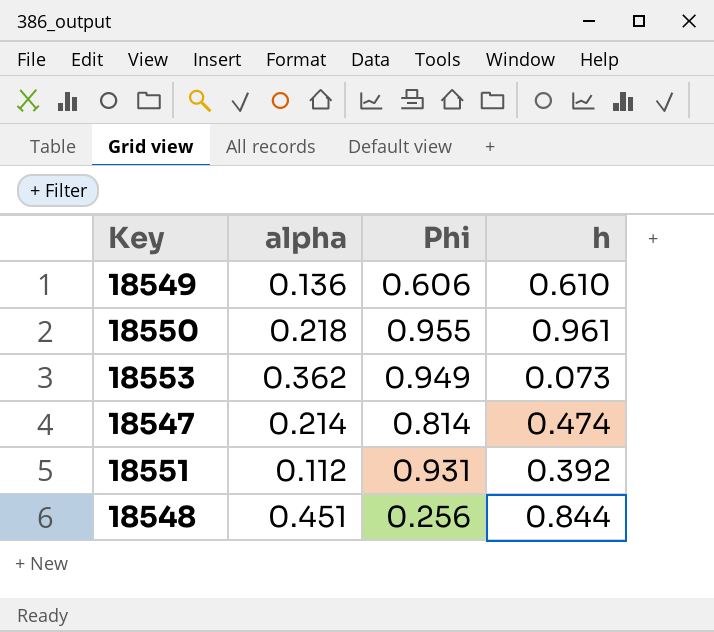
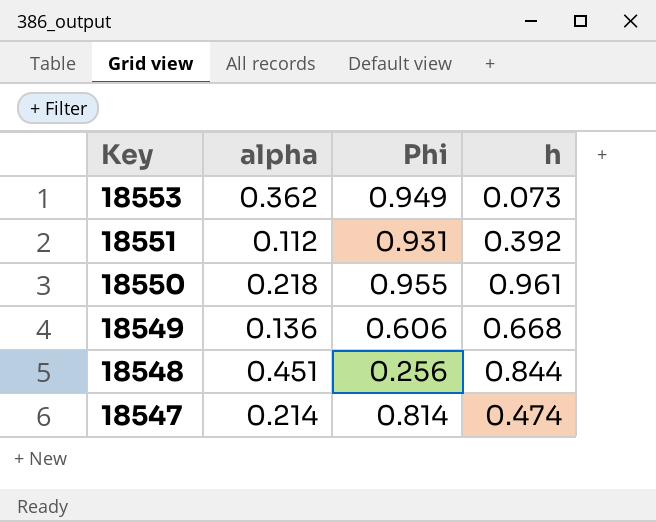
row order: none -> Key descending
18549 | h: 0.610 -> 0.668

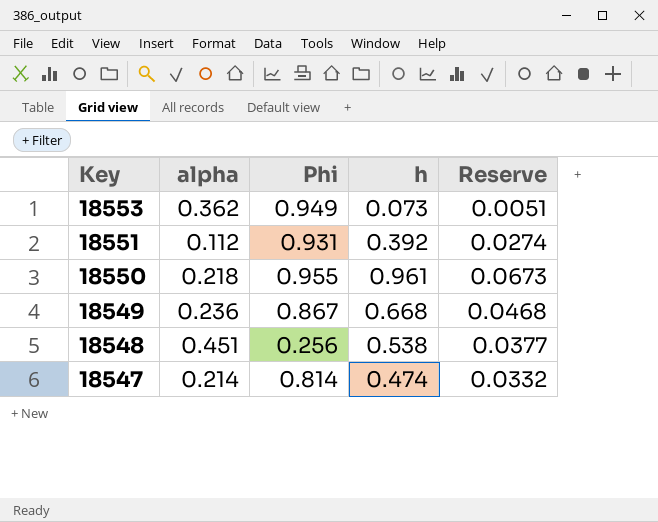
column Reserve | formula: none -> [h] * 0.07
18549 | alpha: 0.136 -> 0.236
18549 | Phi: 0.606 -> 0.867
18548 | h: 0.844 -> 0.538

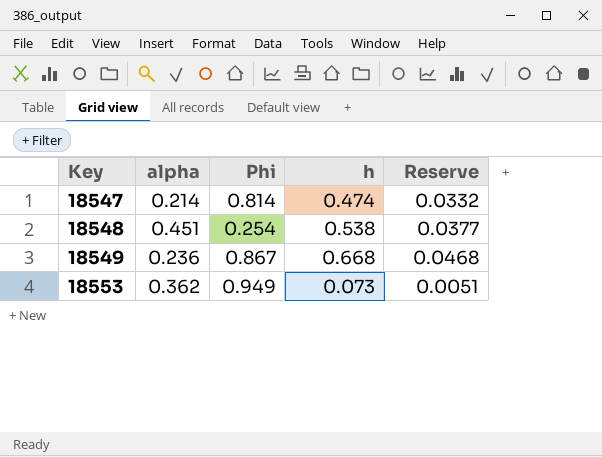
row order: Key descending -> Key ascending
row 18551: 0.112 | 0.931 | 0.392 | 0.0274 -> none
row 18550: 0.218 | 0.955 | 0.961 | 0.0673 -> none
18548 | Phi: 0.256 -> 0.254

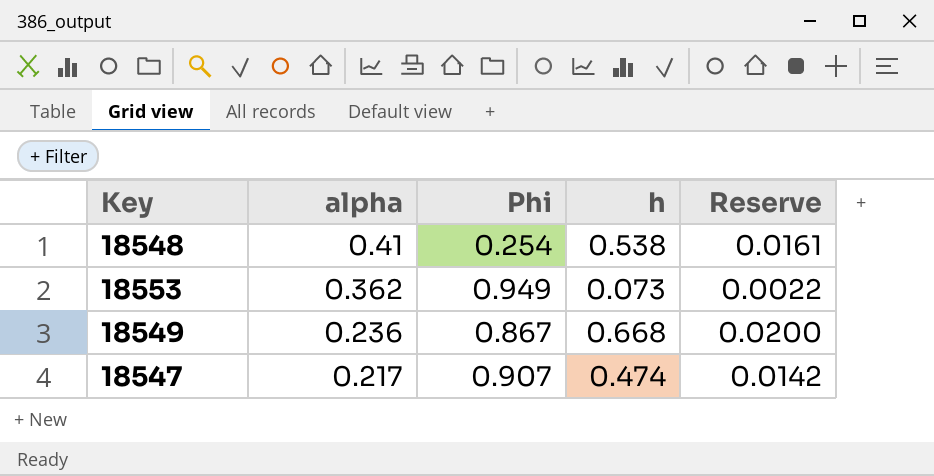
row order: Key ascending -> alpha descending
column Reserve | formula: [h] * 0.07 -> [h] * 0.03
18548 | alpha: 0.451 -> 0.41
18547 | alpha: 0.214 -> 0.217
18547 | Phi: 0.814 -> 0.907

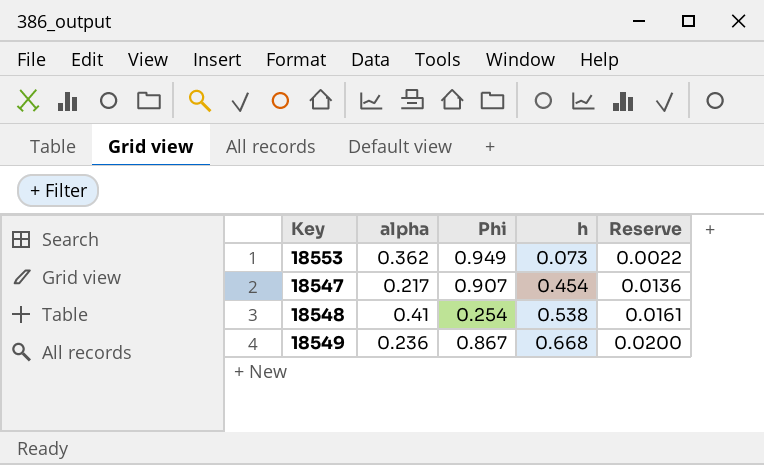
row order: alpha descending -> h ascending
18547 | h: 0.474 -> 0.454
18547 | Reserve: 0.0142 -> 0.0136

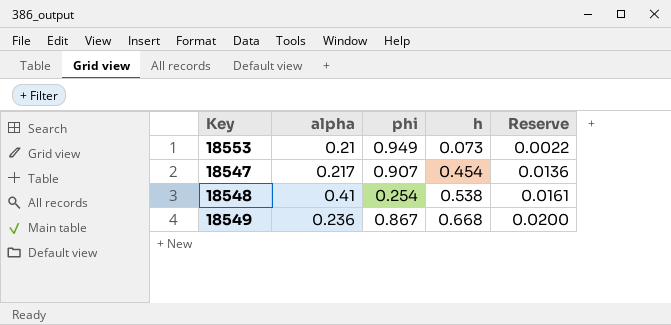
column name: Phi -> phi
18553 | alpha: 0.362 -> 0.21

